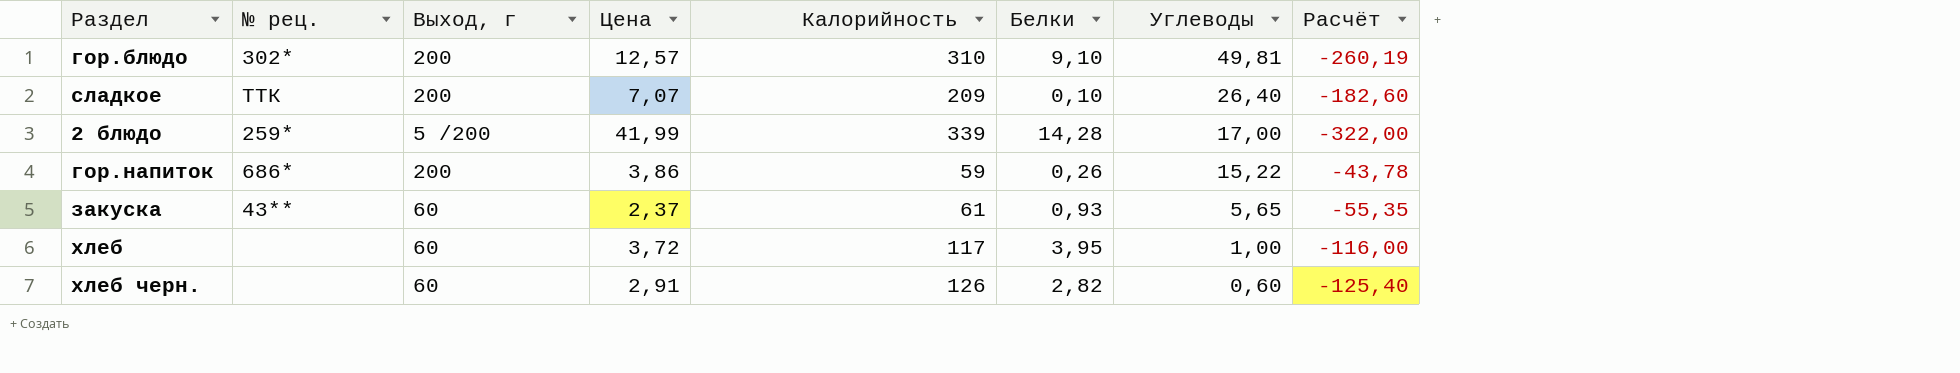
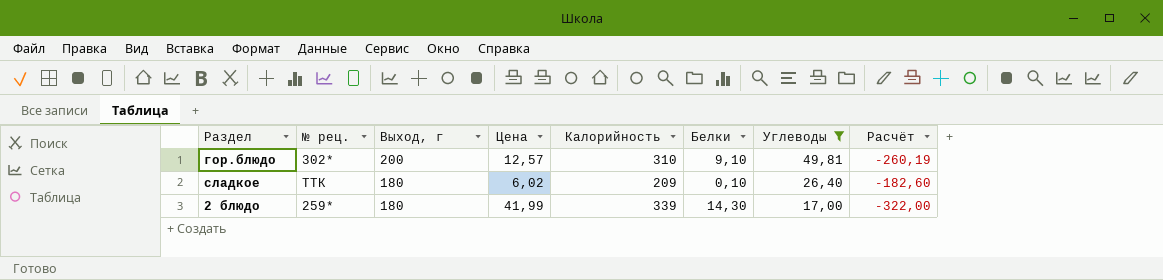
filter: none -> Углеводы >= 17,00
сладкое | Выход, г: 200 -> 180
сладкое | Цена: 7,07 -> 6,02
2 блюдо | Выход, г: 5 /200 -> 180
2 блюдо | Белки: 14,28 -> 14,30

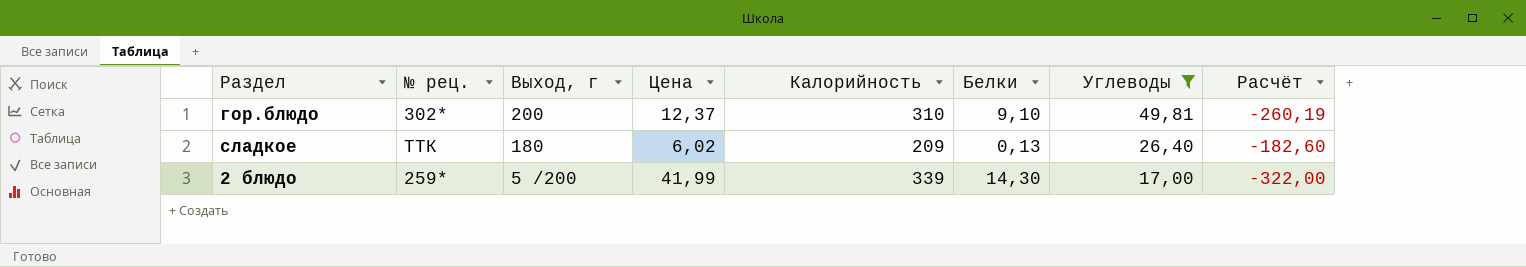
гор.блюдо | Цена: 12,57 -> 12,37
сладкое | Белки: 0,10 -> 0,13
2 блюдо | Выход, г: 180 -> 5 /200

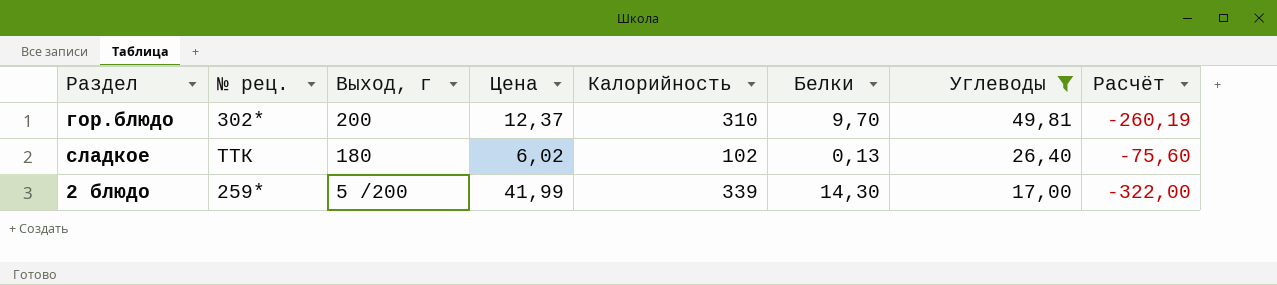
гор.блюдо | Белки: 9,10 -> 9,70
сладкое | Калорийность: 209 -> 102
сладкое | Расчёт: -182,60 -> -75,60

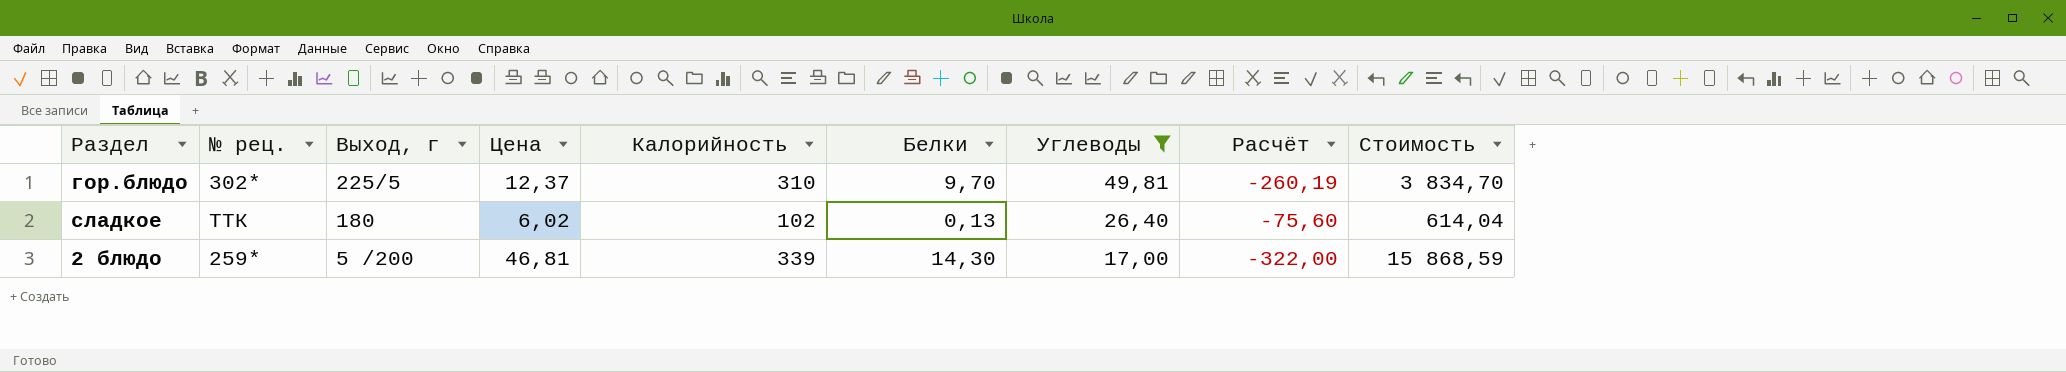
column Стоимость | formula: none -> [Цена] * [Калорийность]
гор.блюдо | Выход, г: 200 -> 225/5
2 блюдо | Цена: 41,99 -> 46,81

